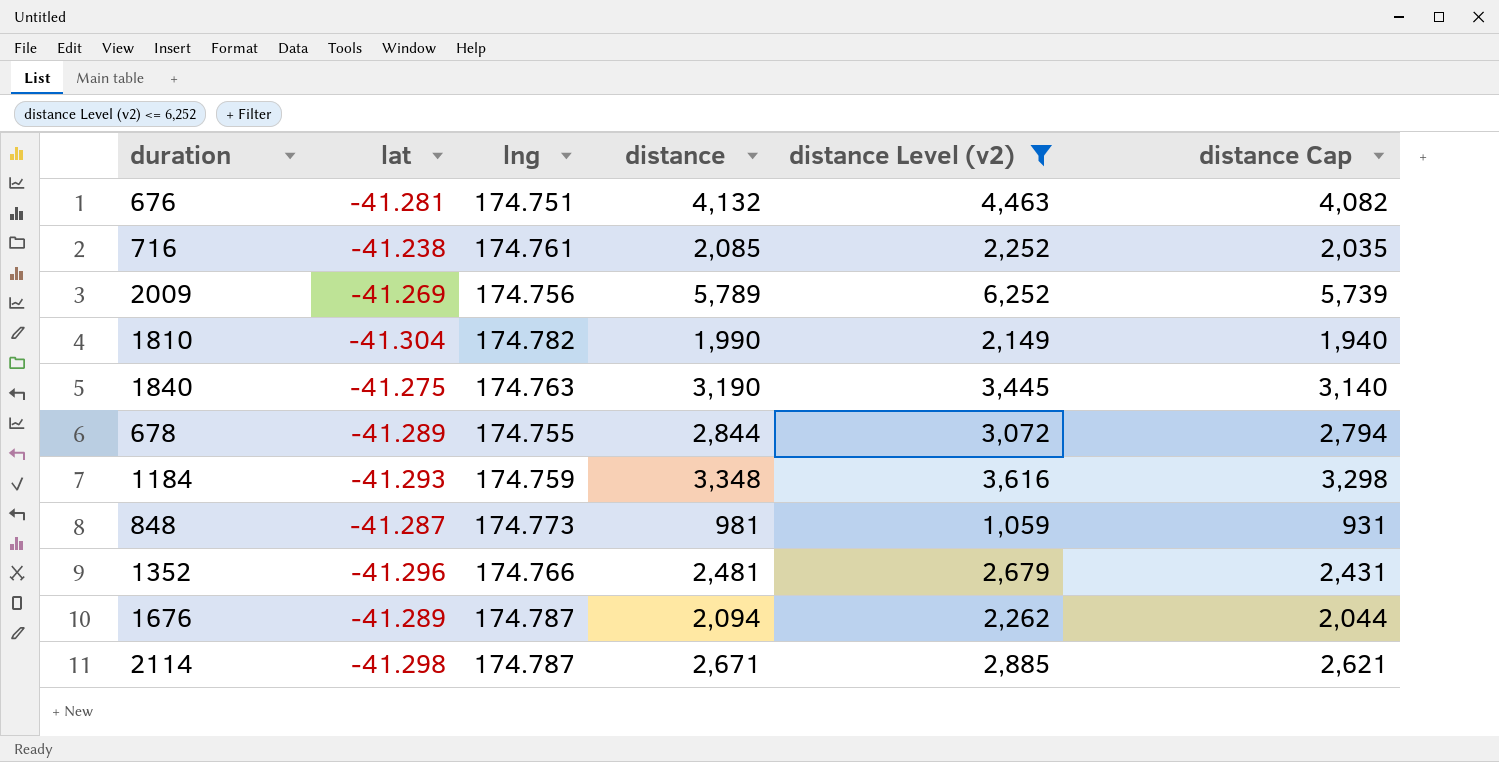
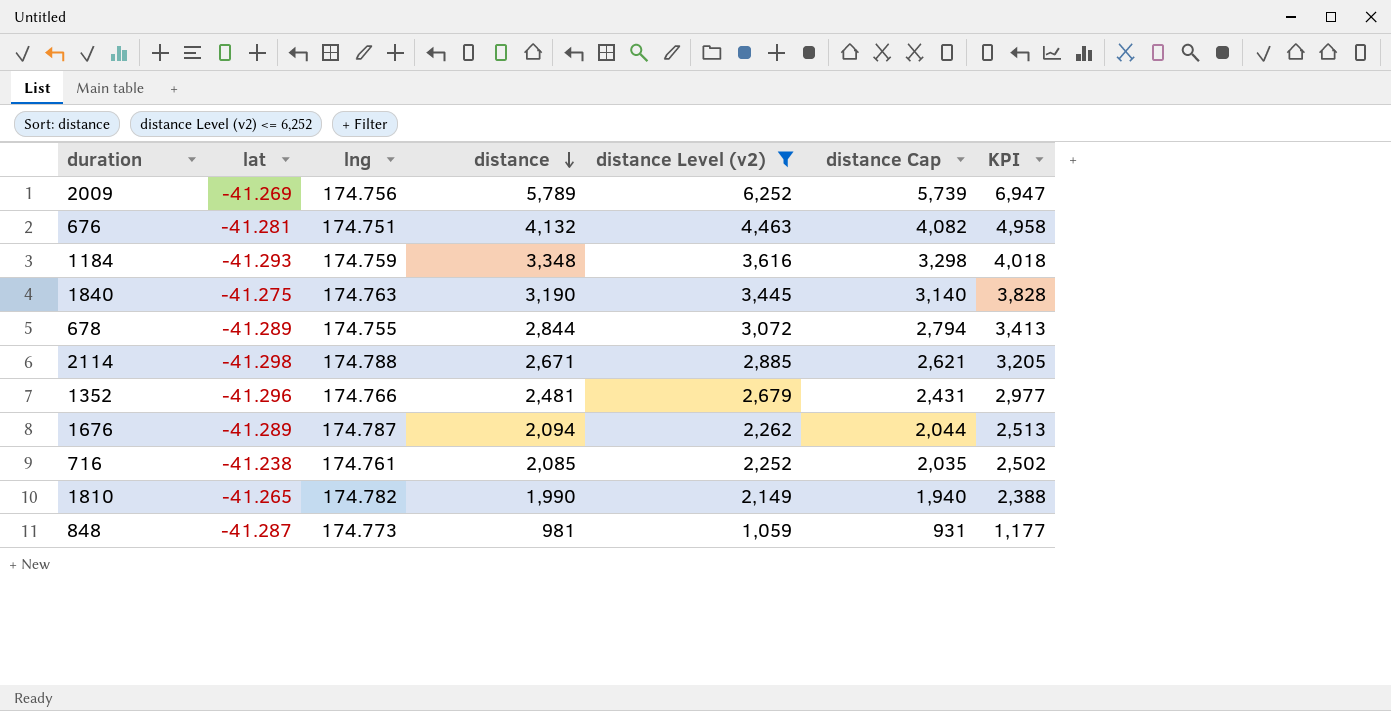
row order: none -> distance descending
column KPI | formula: none -> [distance] * 1.2
2114 | lng: 174.787 -> 174.788
1810 | lat: -41.304 -> -41.265

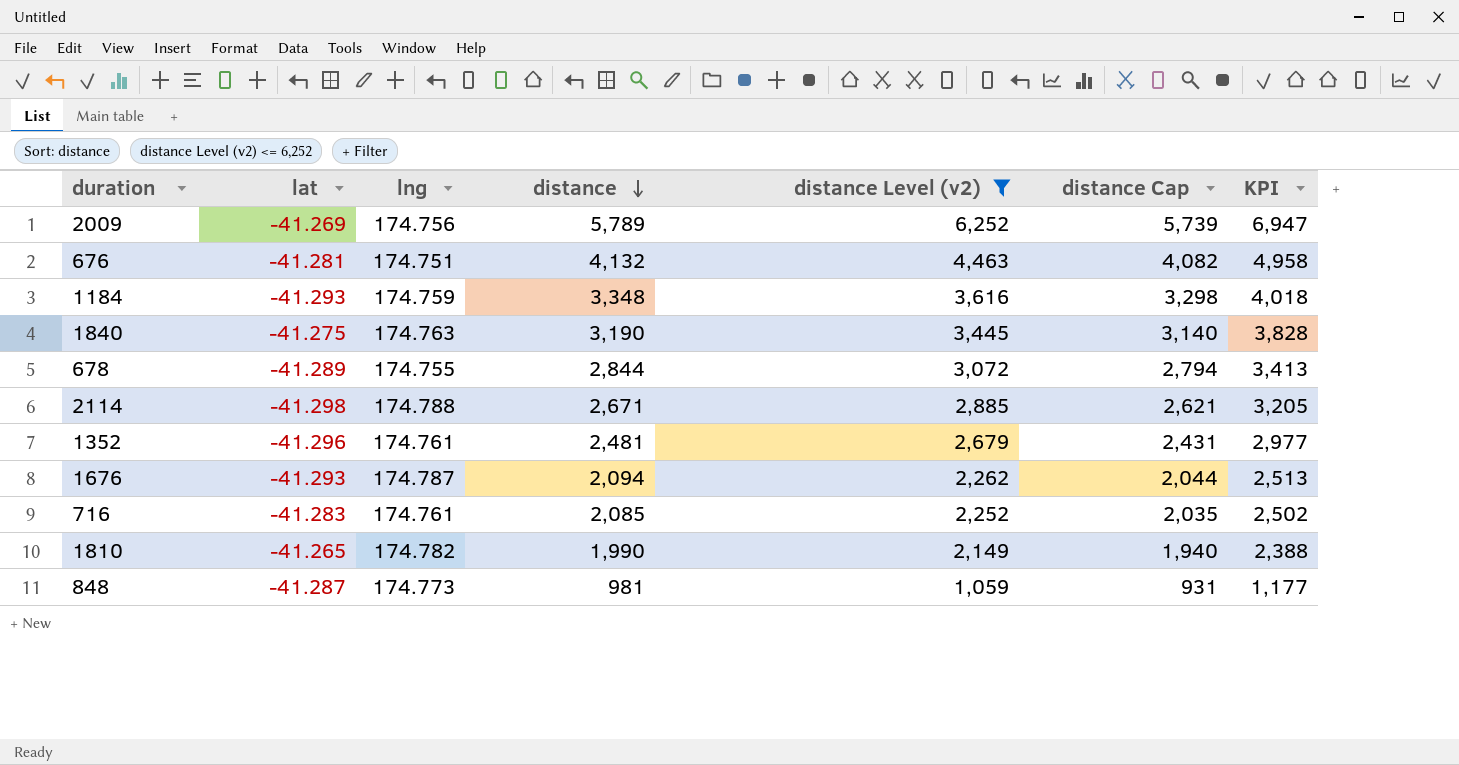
1352 | lng: 174.766 -> 174.761
1676 | lat: -41.289 -> -41.293
716 | lat: -41.238 -> -41.283

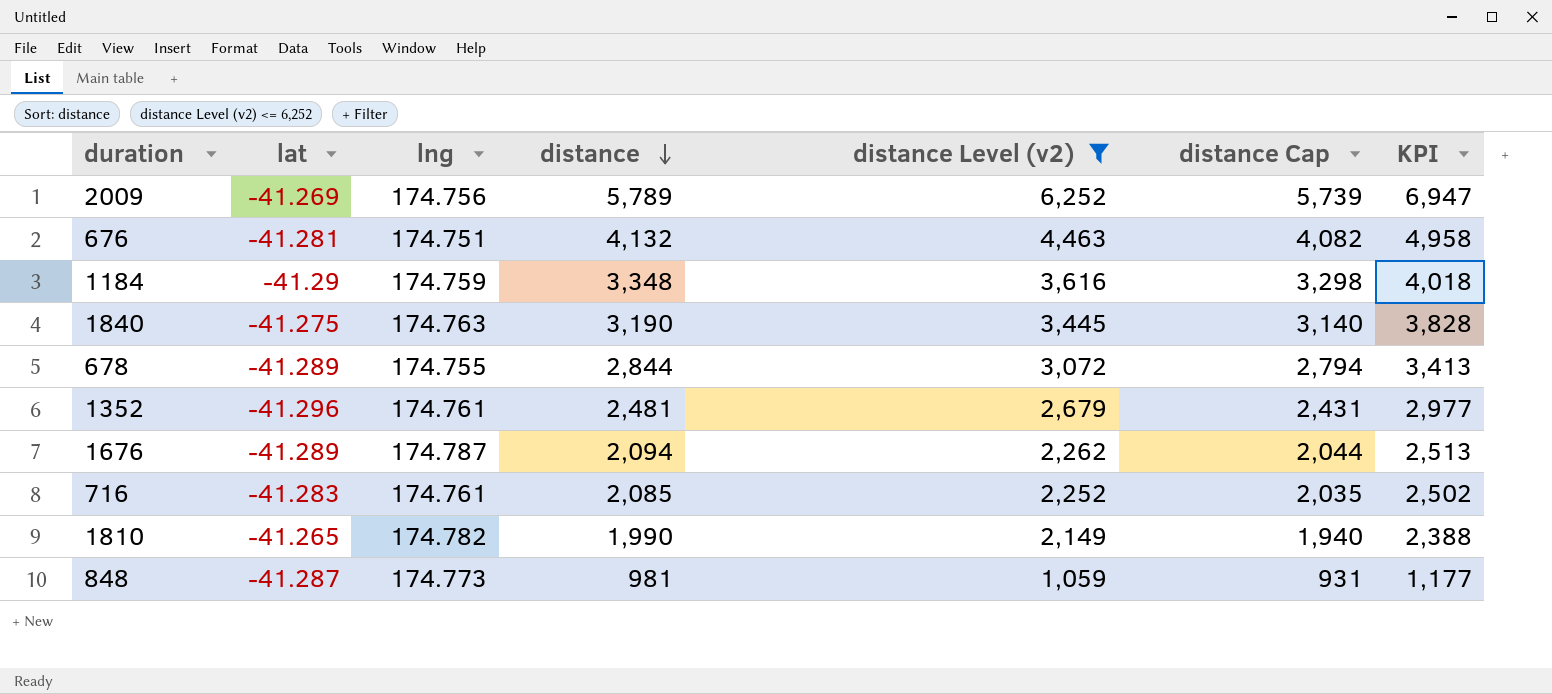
row 2114: -41.298 | 174.788 | 2,671 | 2,885 | 2,621 | 3,205 -> none
1184 | lat: -41.293 -> -41.29
1676 | lat: -41.293 -> -41.289

